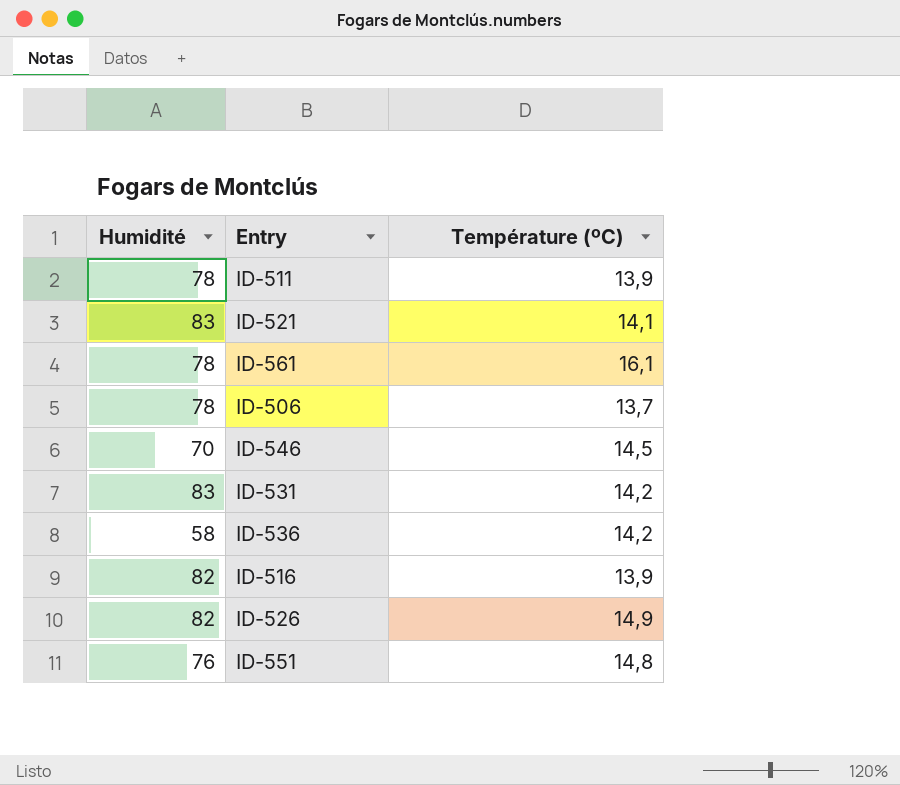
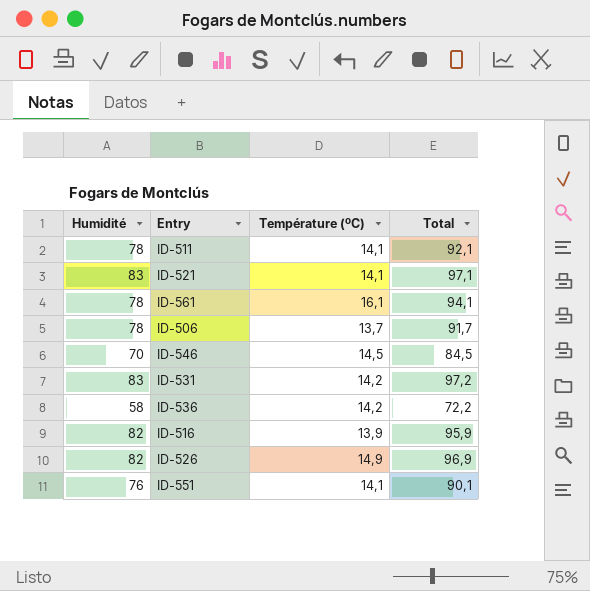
column Total | formula: none -> [Humidité] + [Température (ºC)]
ID-511 | Température (ºC): 13,9 -> 14,1
ID-551 | Température (ºC): 14,8 -> 14,1

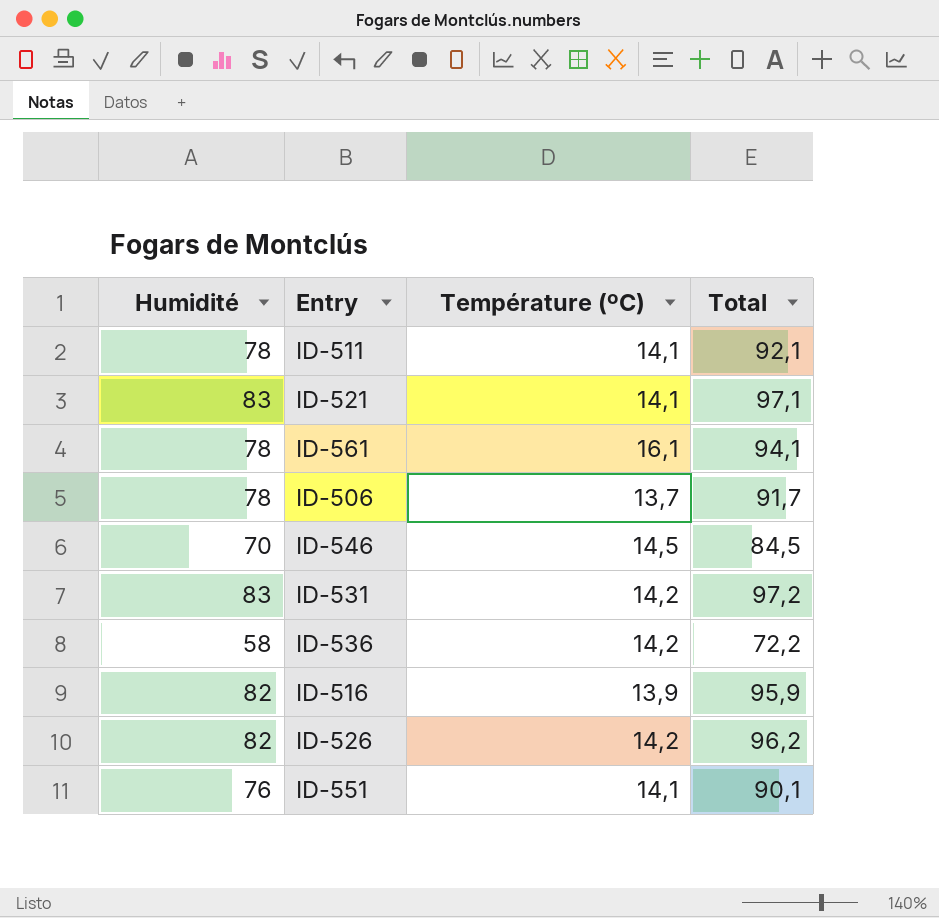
ID-526 | Température (ºC): 14,9 -> 14,2
ID-526 | Total: 96,9 -> 96,2

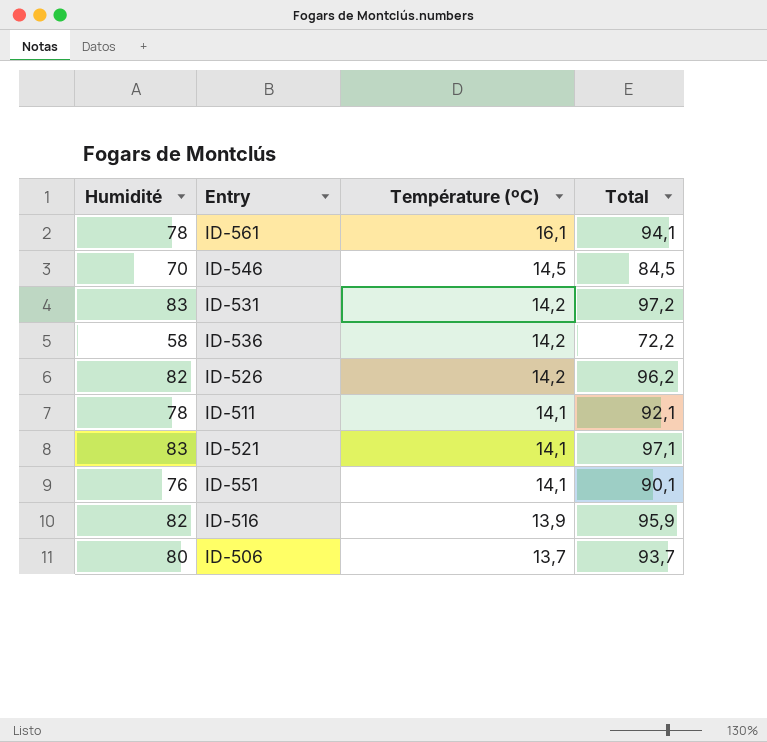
row order: none -> Température (ºC) descending
ID-506 | Humidité: 78 -> 80
ID-506 | Total: 91,7 -> 93,7

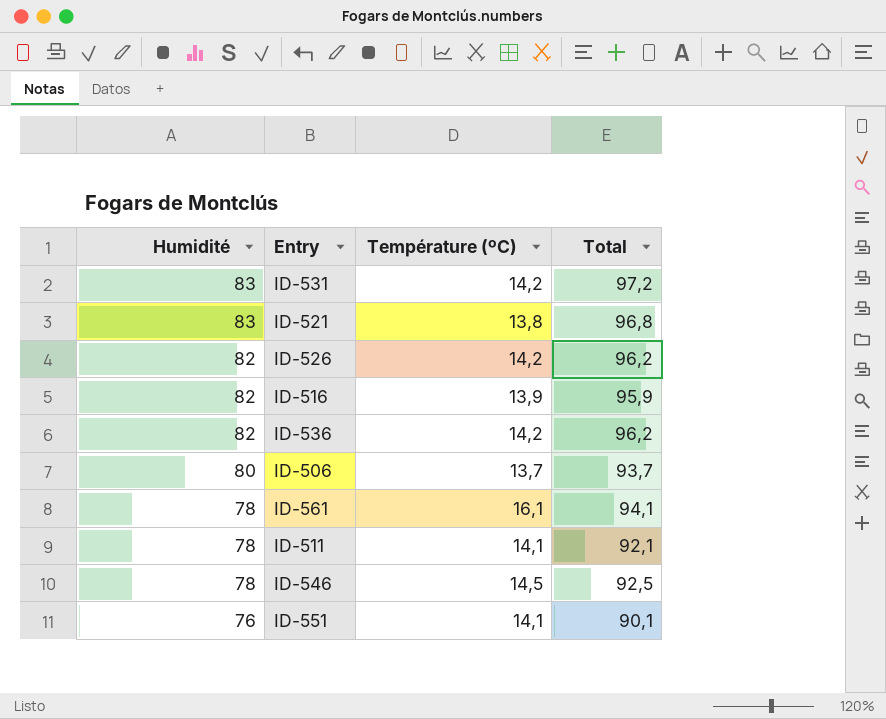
row order: Température (ºC) descending -> Humidité descending
ID-521 | Température (ºC): 14,1 -> 13,8
ID-521 | Total: 97,1 -> 96,8
ID-536 | Humidité: 58 -> 82
ID-536 | Total: 72,2 -> 96,2
ID-546 | Humidité: 70 -> 78
ID-546 | Total: 84,5 -> 92,5

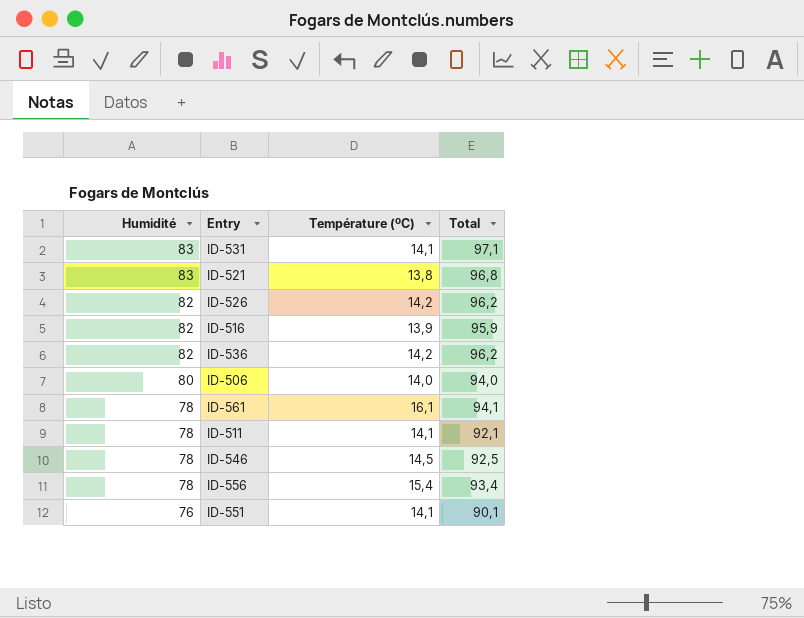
ID-531 | Température (ºC): 14,2 -> 14,1
ID-531 | Total: 97,2 -> 97,1
ID-506 | Température (ºC): 13,7 -> 14,0
ID-506 | Total: 93,7 -> 94,0
row ID-556: none -> 78 | 15,4 | 93,4

